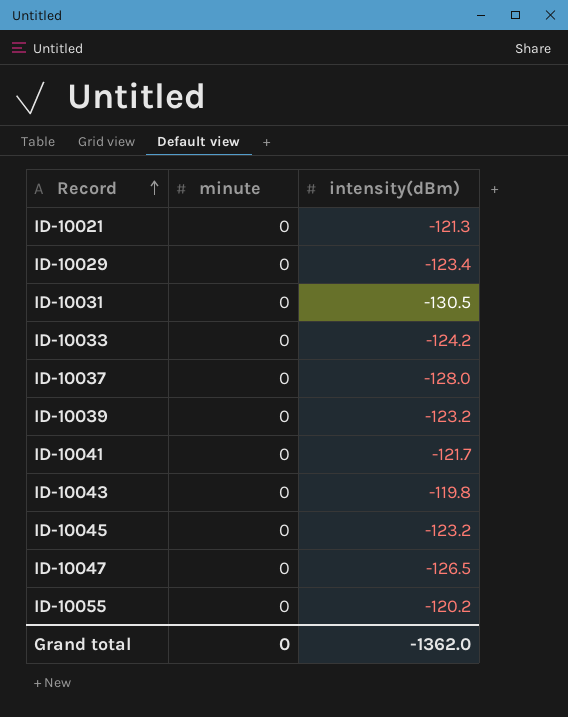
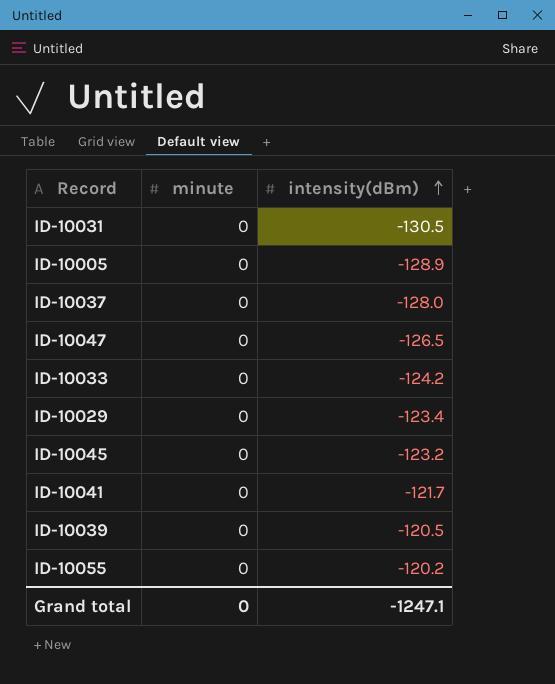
row order: Record ascending -> intensity(dBm) ascending
row ID-10021: 0 | -121.3 -> none
row ID-10043: 0 | -119.8 -> none
row ID-10005: none -> 0 | -128.9
ID-10039 | intensity(dBm): -123.2 -> -120.5
Grand total | intensity(dBm): -1362.0 -> -1247.1

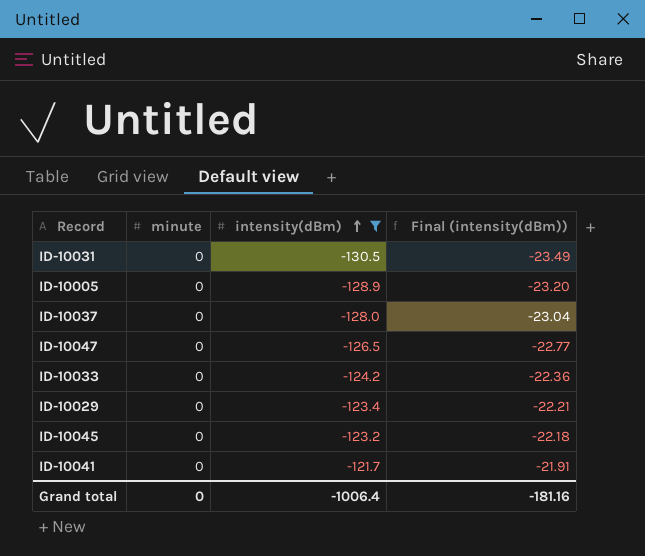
filter: none -> intensity(dBm) <= -121.7
column Final (intensity(dBm)) | formula: none -> [intensity(dBm)] * 0.18
Grand total | intensity(dBm): -1247.1 -> -1006.4

